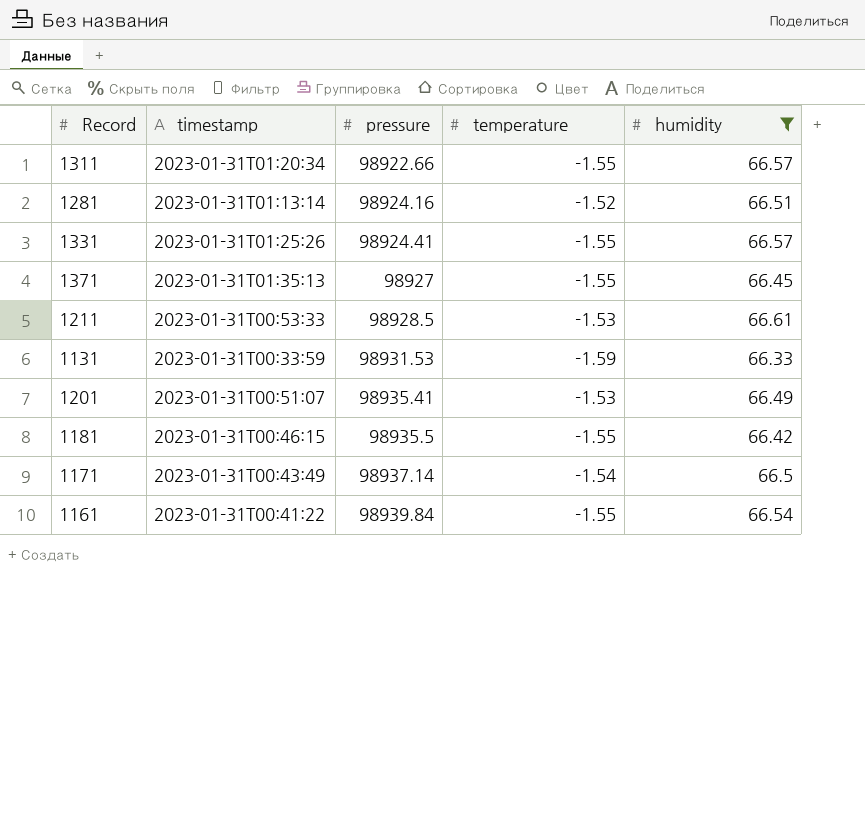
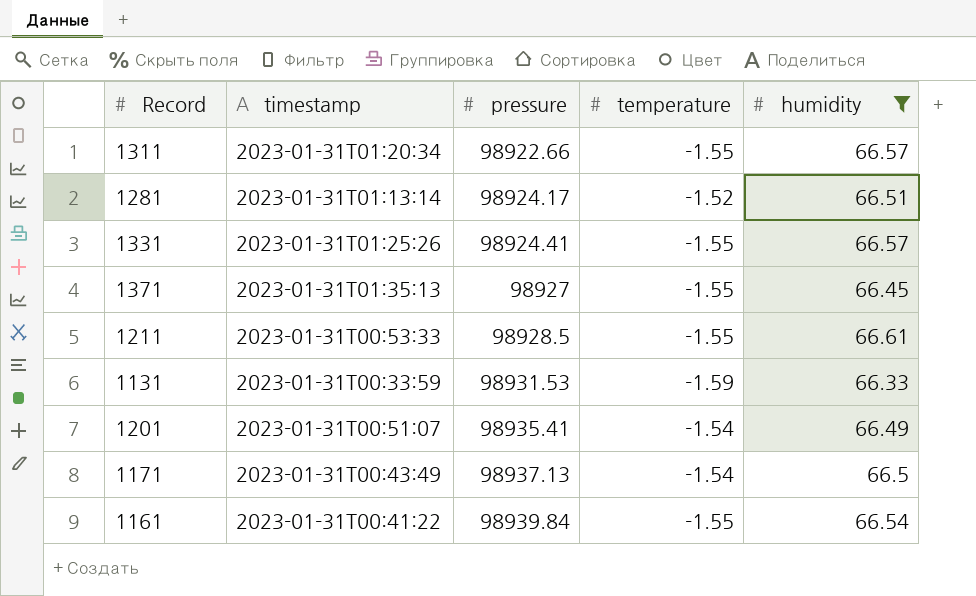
row 1181: 2023-01-31T00:46:15 | 98935.5 | -1.55 | 66.42 -> none
1281 | pressure: 98924.16 -> 98924.17
1211 | temperature: -1.53 -> -1.55
1201 | temperature: -1.53 -> -1.54
1171 | pressure: 98937.14 -> 98937.13

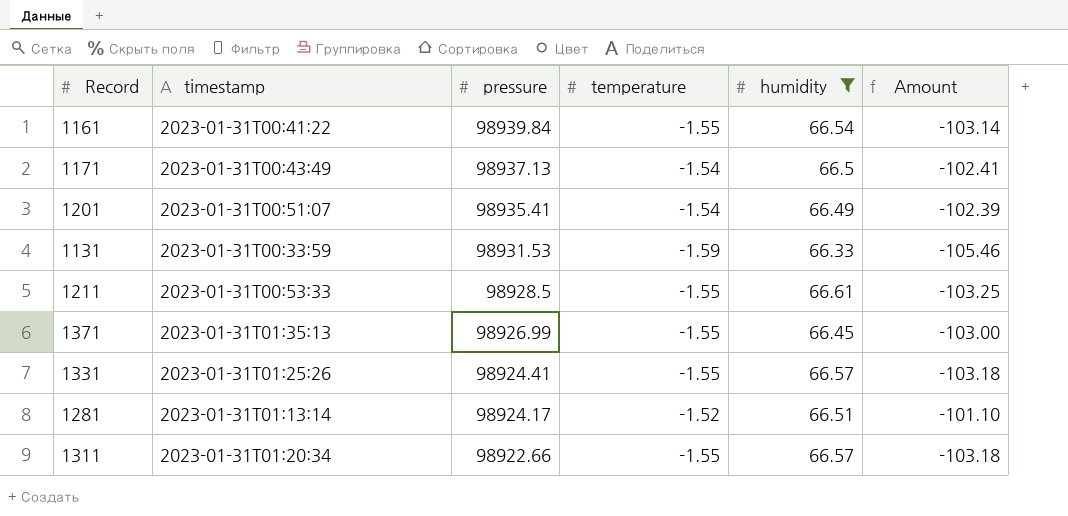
row order: pressure ascending -> pressure descending
column Amount | formula: none -> [temperature] * [humidity]
1371 | pressure: 98927 -> 98926.99

